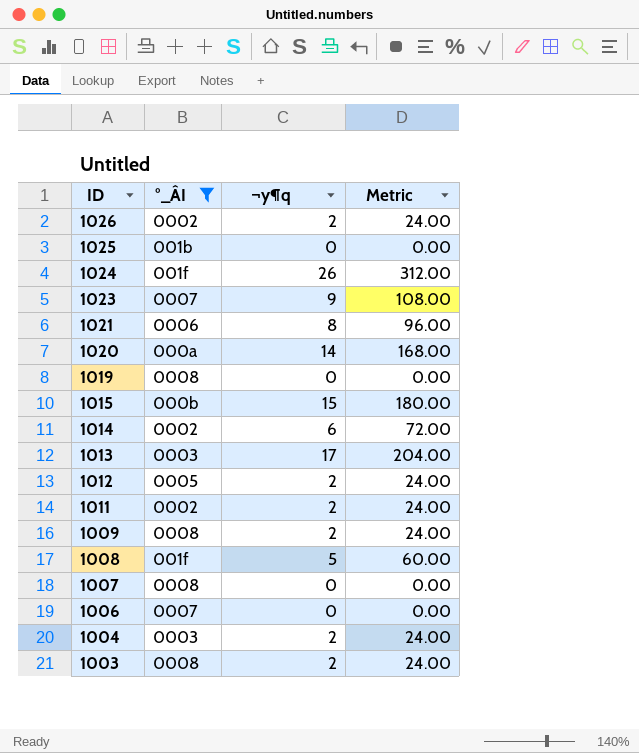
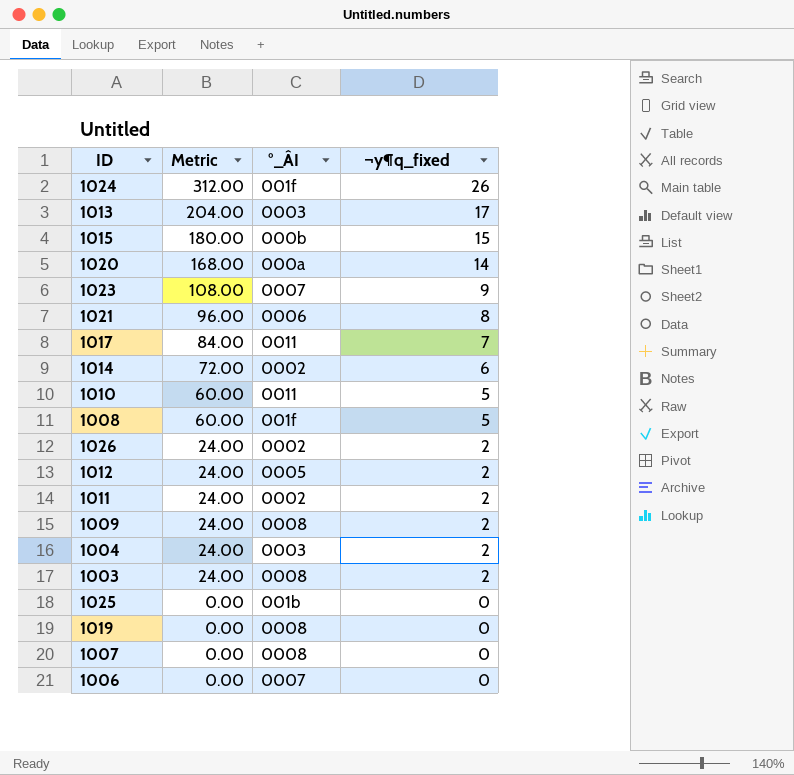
filter: °_ÂI != 0011 -> none
row order: ID descending -> Metric descending
column Metric | position: 4 -> 2
column name: ¬y¶q -> ¬y¶q_fixed

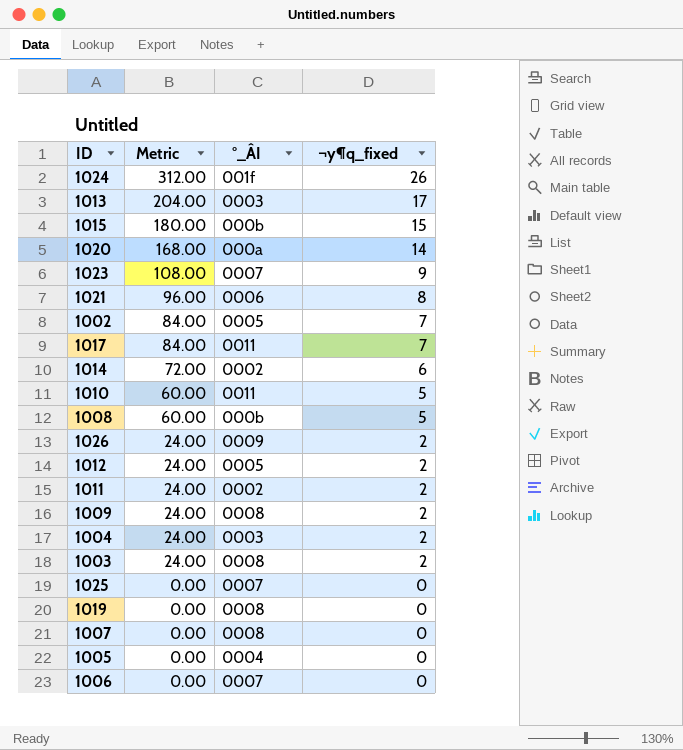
row 1002: none -> 84.00 | 0005 | 7
1008 | °_ÂI: 001f -> 000b
1026 | °_ÂI: 0002 -> 0009
1025 | °_ÂI: 001b -> 0007
row 1005: none -> 0.00 | 0004 | 0

